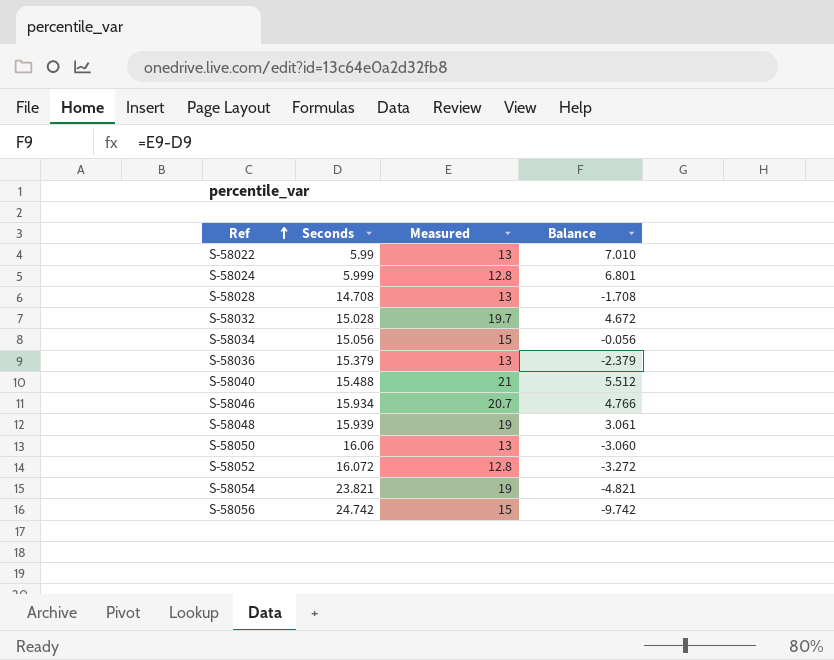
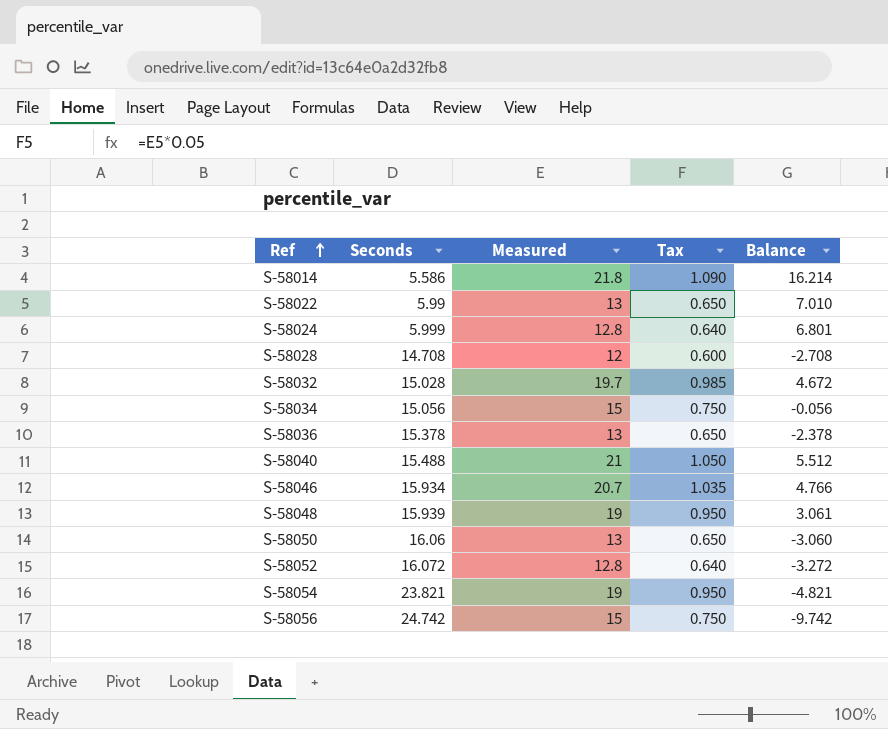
column Tax | formula: none -> [Measured] * 0.05
row S-58014: none -> 5.586 | 21.8 | 1.090 | 16.214
S-58028 | Measured: 13 -> 12
S-58028 | Balance: -1.708 -> -2.708
S-58036 | Seconds: 15.379 -> 15.378
S-58036 | Balance: -2.379 -> -2.378

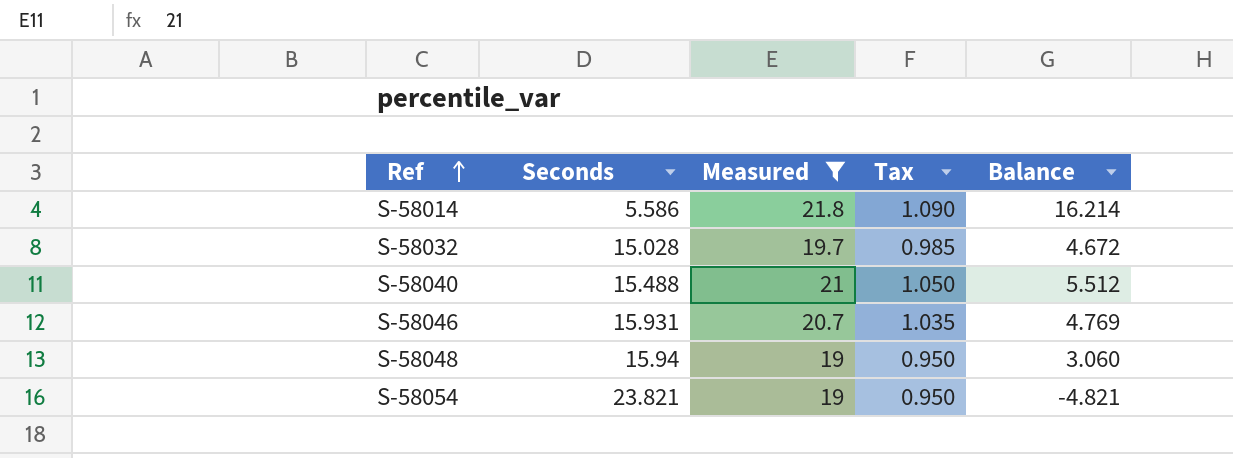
filter: none -> Measured >= 19
S-58046 | Seconds: 15.934 -> 15.931
S-58046 | Balance: 4.766 -> 4.769
S-58048 | Seconds: 15.939 -> 15.94
S-58048 | Balance: 3.061 -> 3.060

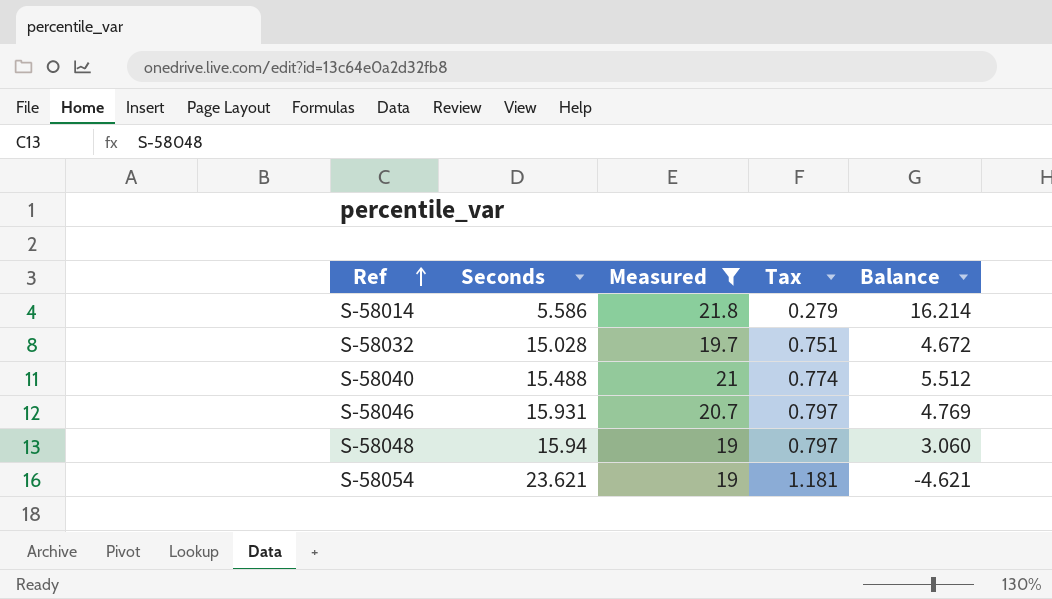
column Tax | formula: [Measured] * 0.05 -> [Seconds] * 0.05
S-58054 | Seconds: 23.821 -> 23.621
S-58054 | Balance: -4.821 -> -4.621

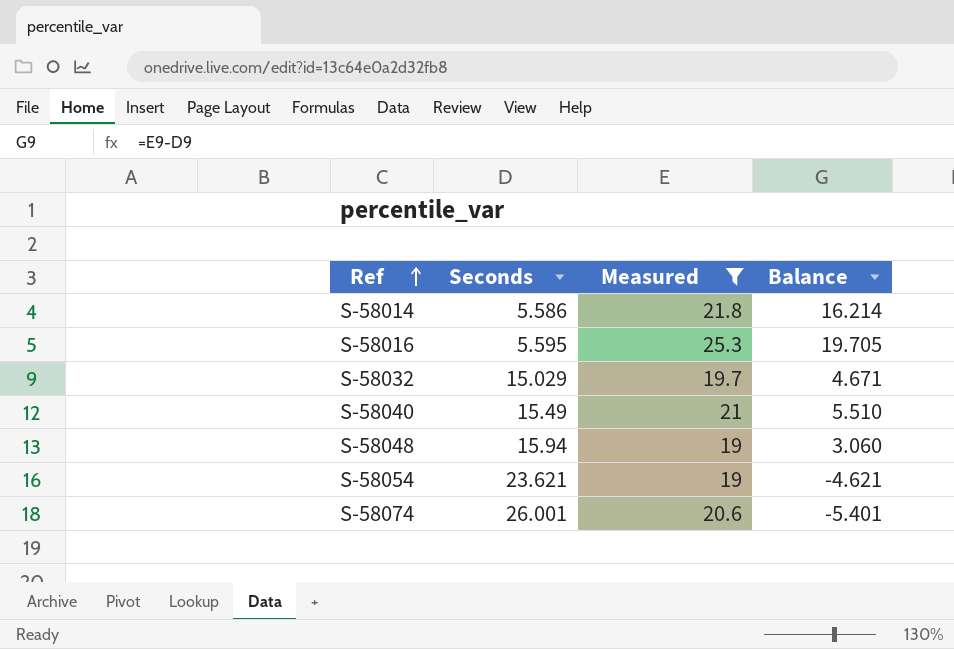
column Tax | formula: [Seconds] * 0.05 -> none
row S-58046: 15.931 | 20.7 | 0.797 | 4.769 -> none
row S-58016: none -> 5.595 | 25.3 | 19.705
S-58032 | Seconds: 15.028 -> 15.029
S-58032 | Balance: 4.672 -> 4.671
S-58040 | Seconds: 15.488 -> 15.49
S-58040 | Balance: 5.512 -> 5.510
row S-58074: none -> 26.001 | 20.6 | -5.401

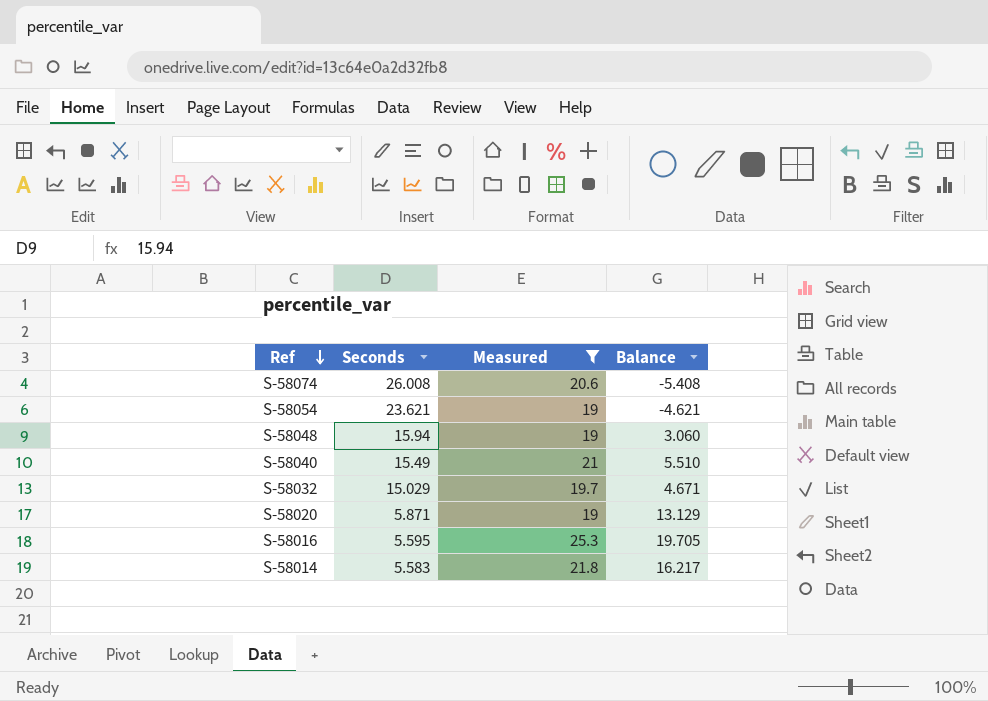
row order: Ref ascending -> Ref descending
S-58074 | Seconds: 26.001 -> 26.008
S-58074 | Balance: -5.401 -> -5.408
row S-58020: none -> 5.871 | 19 | 13.129
S-58014 | Seconds: 5.586 -> 5.583
S-58014 | Balance: 16.214 -> 16.217

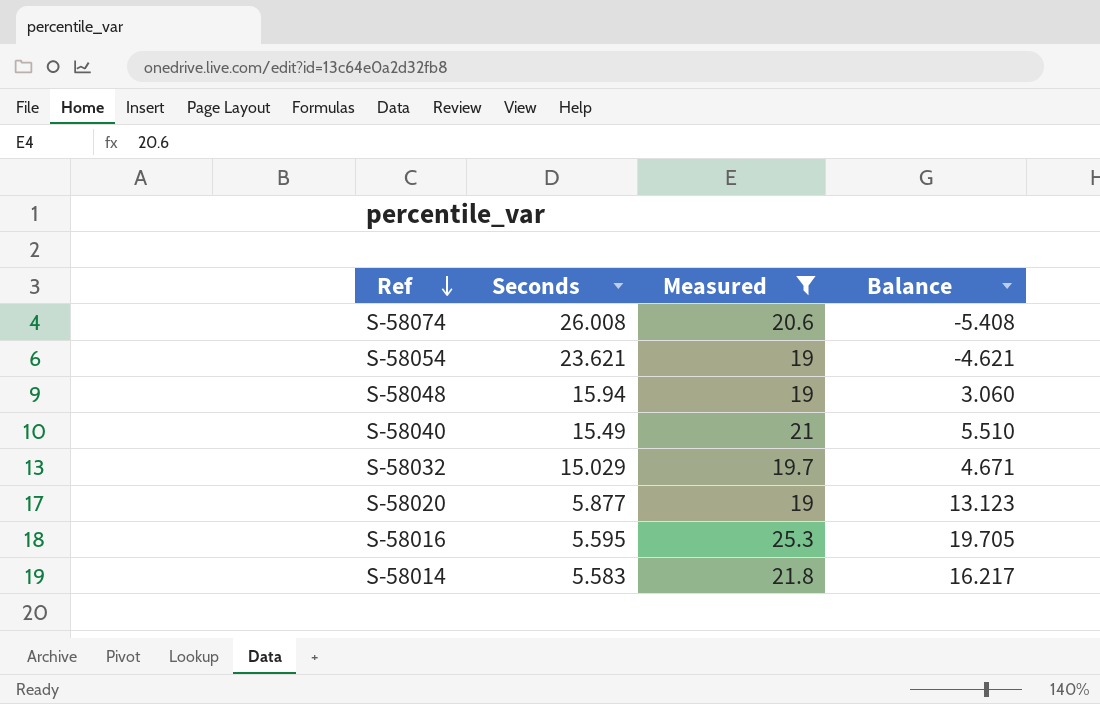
S-58020 | Seconds: 5.871 -> 5.877
S-58020 | Balance: 13.129 -> 13.123

